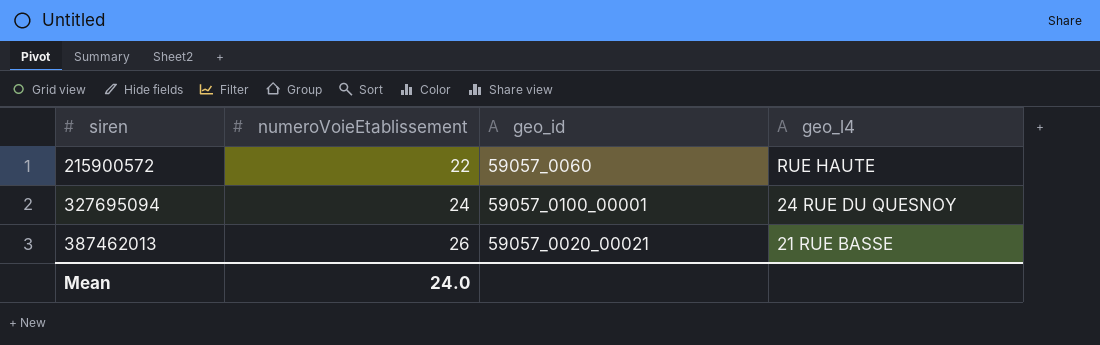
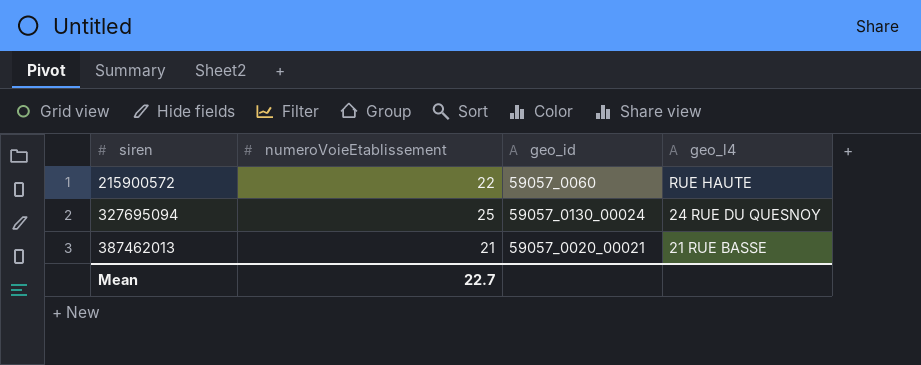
327695094 | numeroVoieEtablissement: 24 -> 25
327695094 | geo_id: 59057_0100_00001 -> 59057_0130_00024
387462013 | numeroVoieEtablissement: 26 -> 21
Mean | numeroVoieEtablissement: 24.0 -> 22.7

